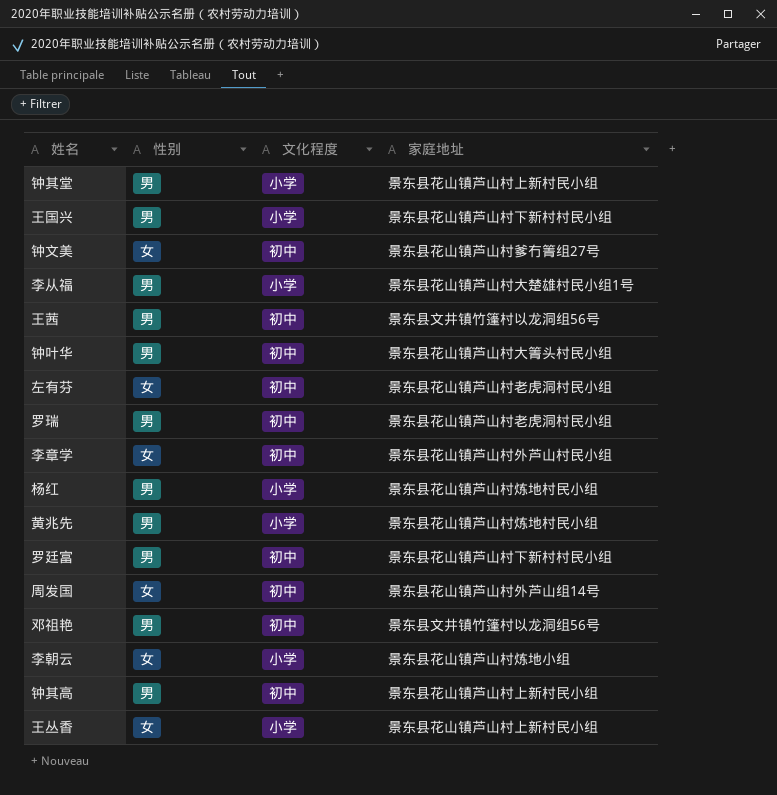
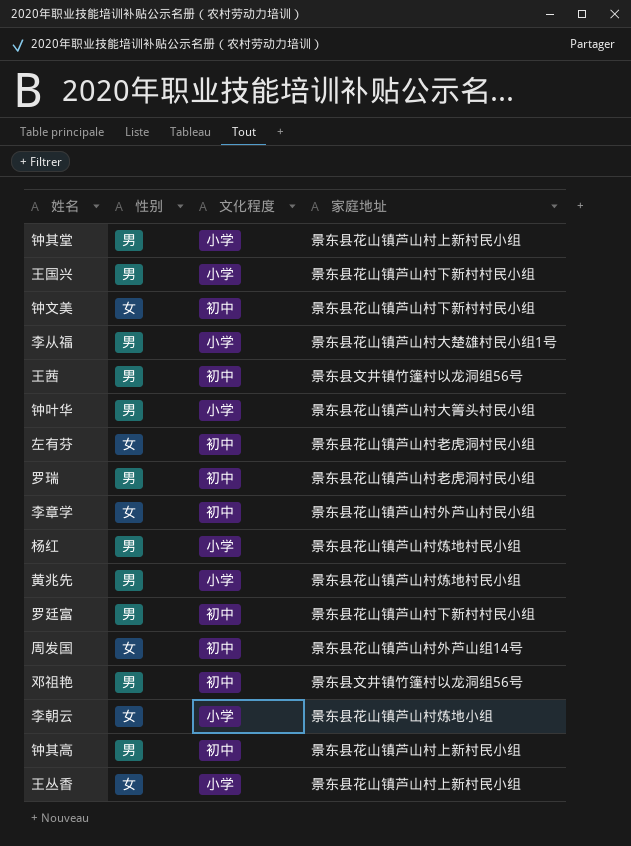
钟文美 | 家庭地址: 景东县花山镇芦山村爹冇箐组27号 -> 景东县花山镇芦山村下新村村民小组
钟叶华 | 文化程度: 初中 -> 小学

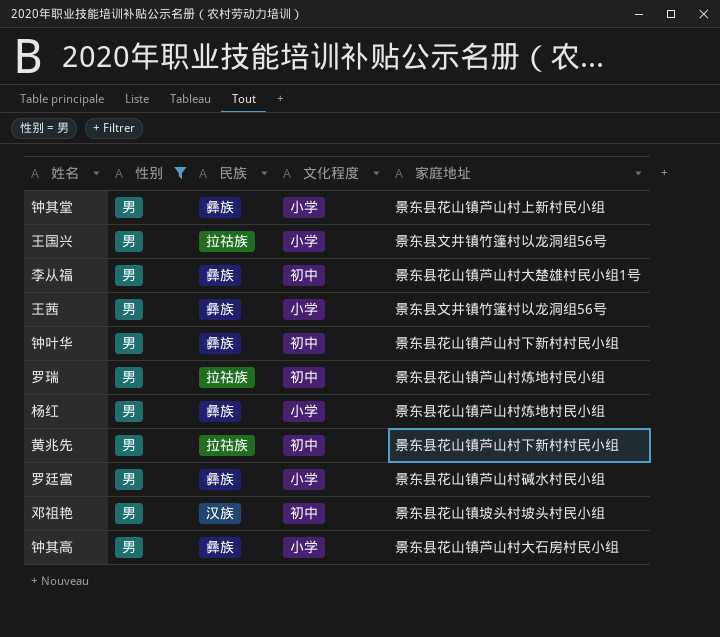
filter: none -> 性别 = 男
column 民族 | position: none -> 3
王国兴 | 家庭地址: 景东县花山镇芦山村下新村村民小组 -> 景东县文井镇竹篷村以龙洞组56号
李从福 | 文化程度: 小学 -> 初中
王茜 | 文化程度: 初中 -> 小学
钟叶华 | 文化程度: 小学 -> 初中
钟叶华 | 家庭地址: 景东县花山镇芦山村大箐头村民小组 -> 景东县花山镇芦山村下新村村民小组
罗瑞 | 家庭地址: 景东县花山镇芦山村老虎洞村民小组 -> 景东县花山镇芦山村炼地村民小组
黄兆先 | 文化程度: 小学 -> 初中
黄兆先 | 家庭地址: 景东县花山镇芦山村炼地村民小组 -> 景东县花山镇芦山村下新村村民小组
罗廷富 | 文化程度: 初中 -> 小学
罗廷富 | 家庭地址: 景东县花山镇芦山村下新村村民小组 -> 景东县花山镇芦山村碱水村民小组
邓祖艳 | 家庭地址: 景东县文井镇竹篷村以龙洞组56号 -> 景东县花山镇坡头村坡头村民小组
钟其高 | 文化程度: 初中 -> 小学
钟其高 | 家庭地址: 景东县花山镇芦山村上新村民小组 -> 景东县花山镇芦山村大石房村民小组

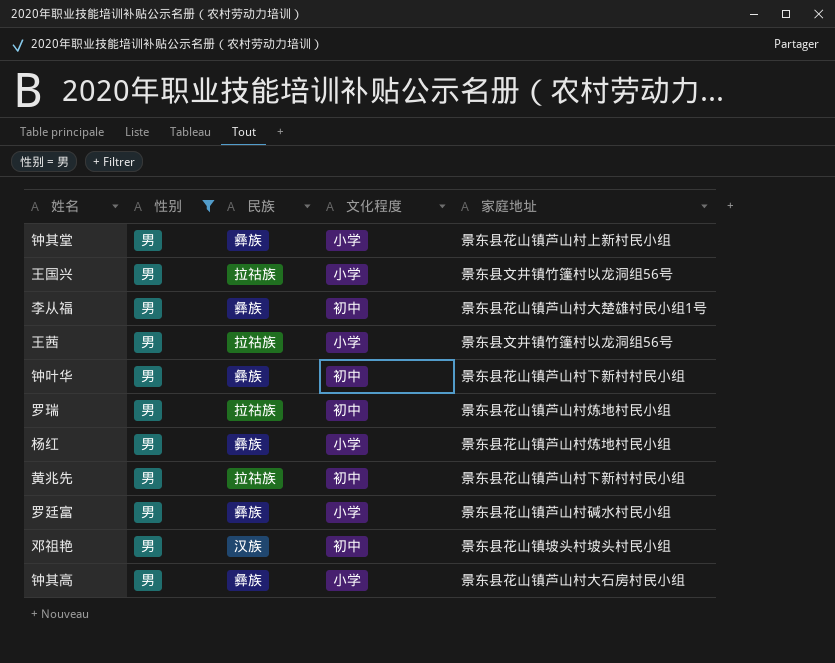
王茜 | 民族: 彝族 -> 拉祜族

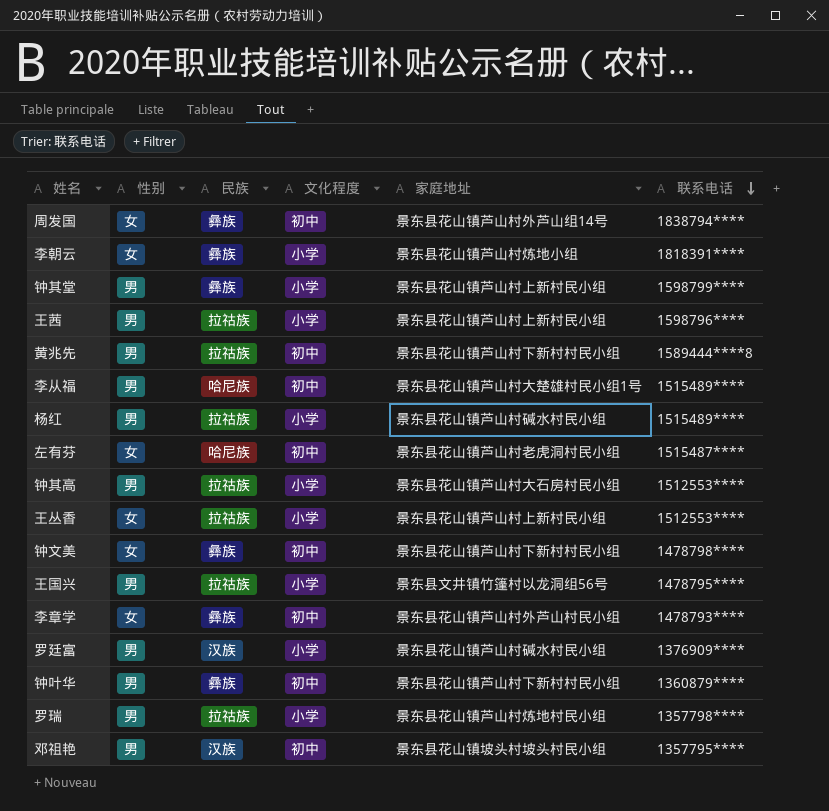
filter: 性别 = 男 -> none
row order: none -> 联系电话 descending
column 联系电话 | position: none -> 6
王茜 | 家庭地址: 景东县文井镇竹篷村以龙洞组56号 -> 景东县花山镇芦山村上新村民小组
李从福 | 民族: 彝族 -> 哈尼族
杨红 | 民族: 彝族 -> 拉祜族
杨红 | 家庭地址: 景东县花山镇芦山村炼地村民小组 -> 景东县花山镇芦山村碱水村民小组
钟其高 | 民族: 彝族 -> 拉祜族
罗廷富 | 民族: 彝族 -> 汉族
罗瑞 | 文化程度: 初中 -> 小学

